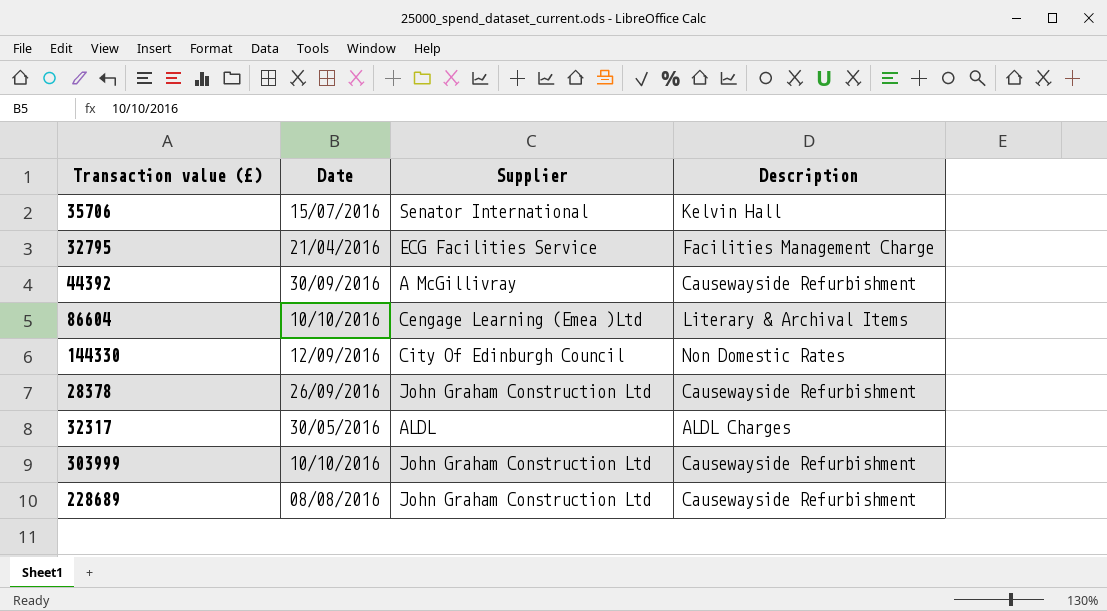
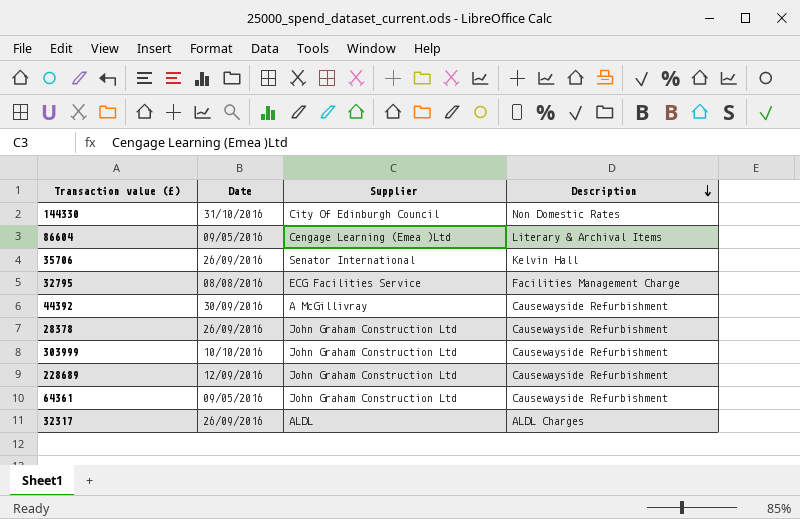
row order: none -> Description descending
144330 | Date: 12/09/2016 -> 31/10/2016
86604 | Date: 10/10/2016 -> 09/05/2016
35706 | Date: 15/07/2016 -> 26/09/2016
32795 | Date: 21/04/2016 -> 08/08/2016
228689 | Date: 08/08/2016 -> 12/09/2016
row 64361: none -> 09/05/2016 | John Graham Construction Ltd | Causewayside Refurbishment
32317 | Date: 30/05/2016 -> 26/09/2016

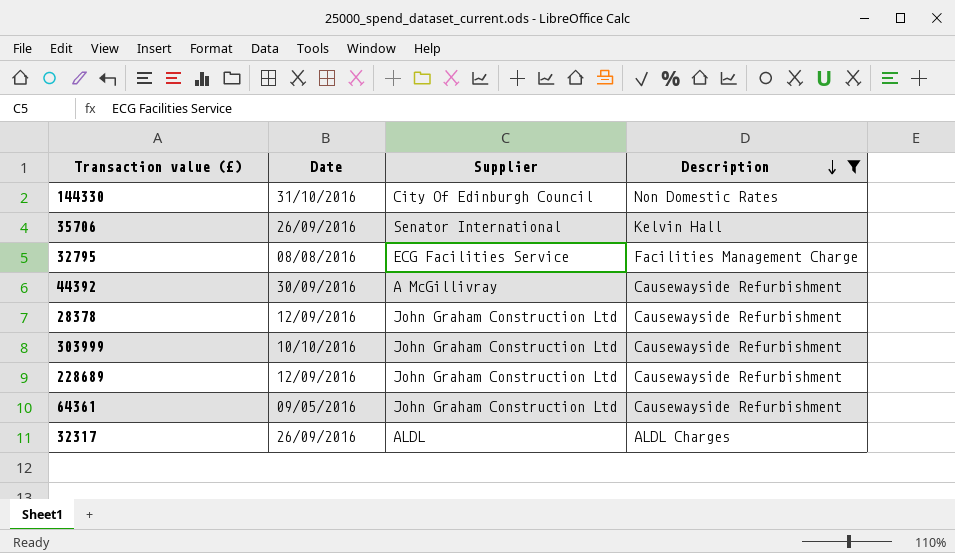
filter: none -> Description != Literary & Archival Items
28378 | Date: 26/09/2016 -> 12/09/2016

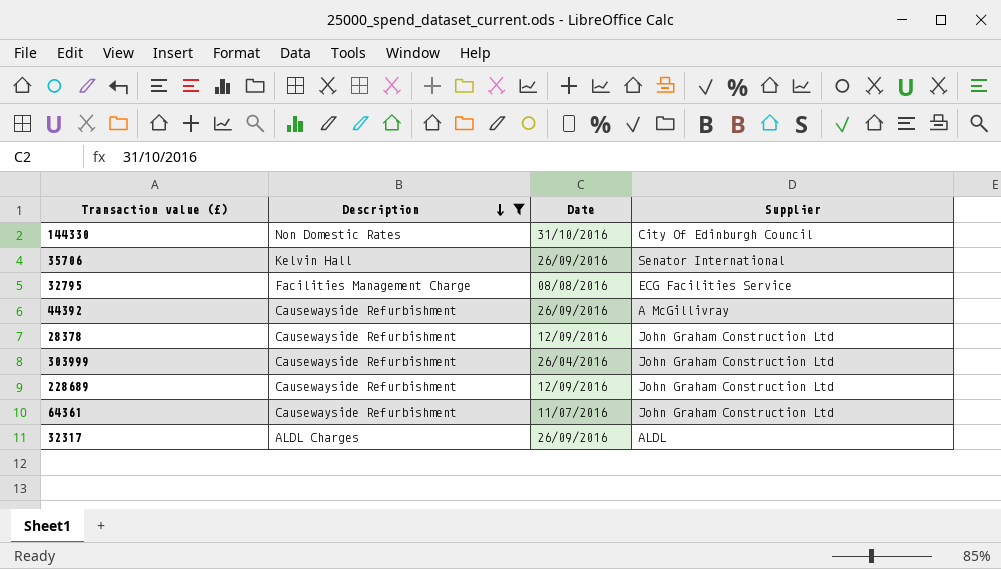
column Description | position: 4 -> 2
44392 | Date: 30/09/2016 -> 26/09/2016
303999 | Date: 10/10/2016 -> 26/04/2016
64361 | Date: 09/05/2016 -> 11/07/2016

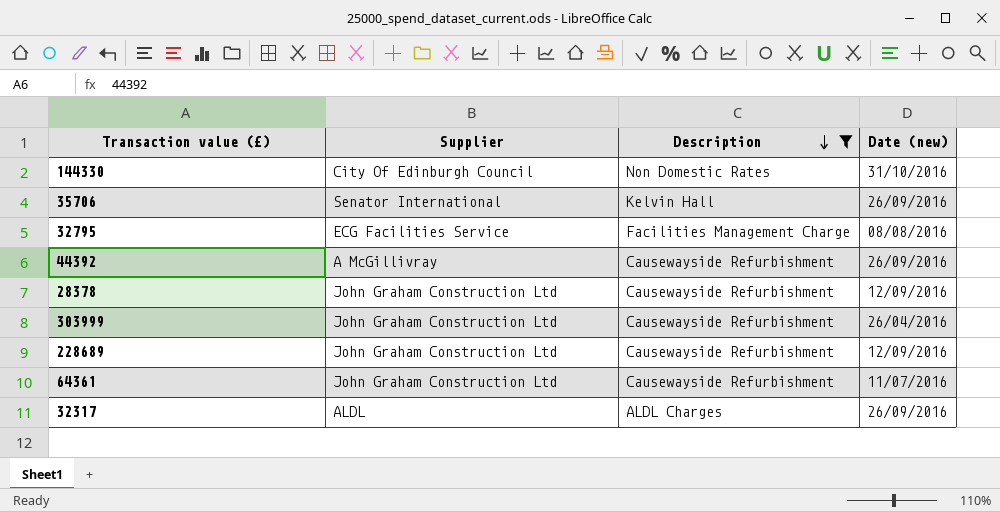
column Supplier | position: 4 -> 2
column name: Date -> Date (new)

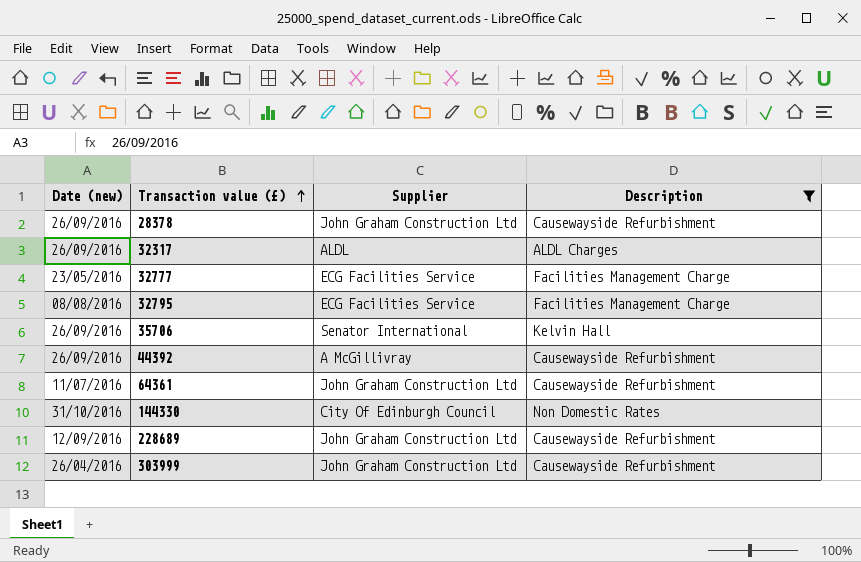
row order: Description descending -> Transaction value (£) ascending
column Date (new) | position: 4 -> 1
28378 | Date (new): 12/09/2016 -> 26/09/2016
row 32777: none -> 23/05/2016 | ECG Facilities Service | Facilities Management Charge

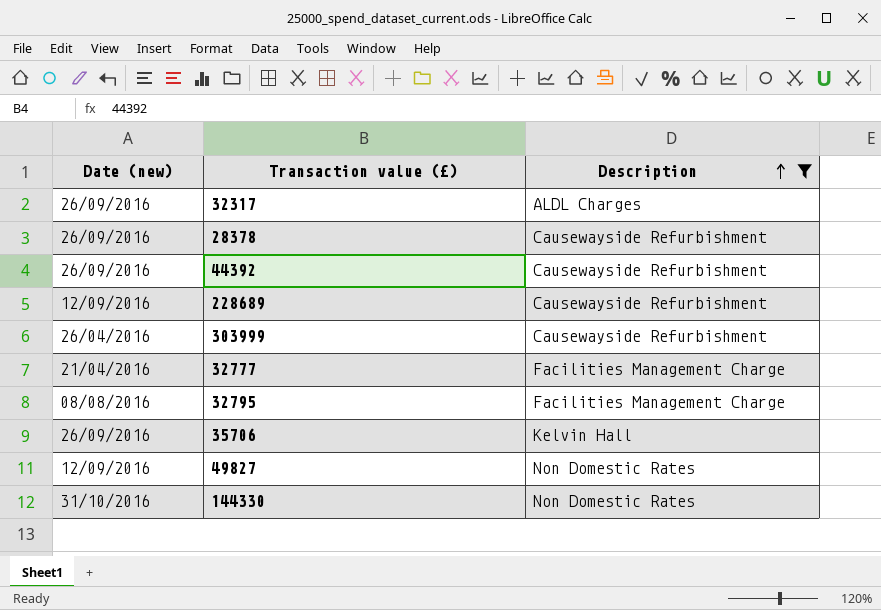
row order: Transaction value (£) ascending -> Description ascending
column Supplier | position: 3 -> none
row 64361: 11/07/2016 | John Graham Construction Ltd | Causewayside Refurbishment -> none
32777 | Date (new): 23/05/2016 -> 21/04/2016
row 49827: none -> 12/09/2016 | Non Domestic Rates

